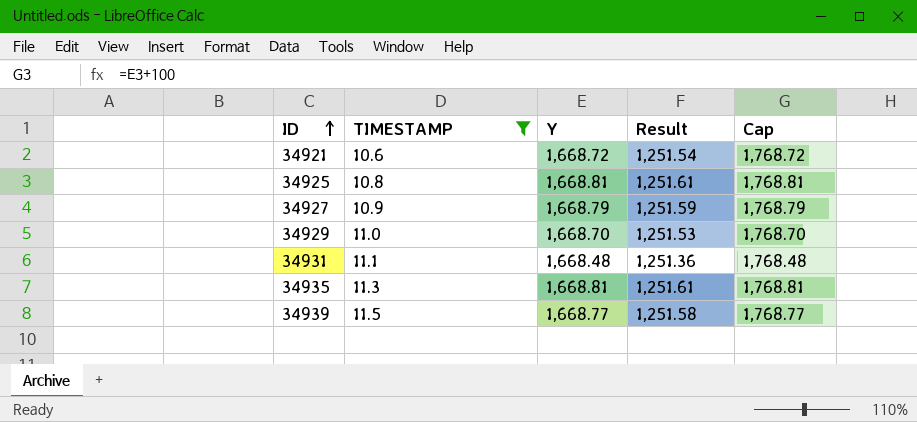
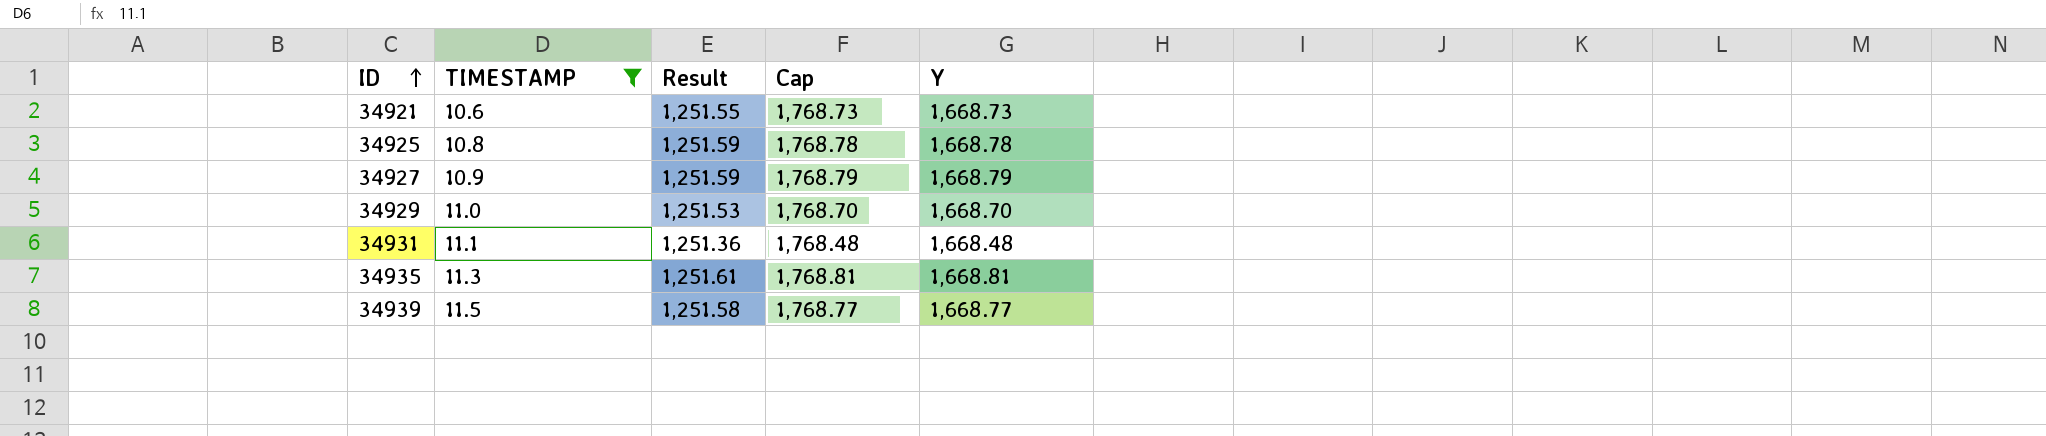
column Y | position: 3 -> 5
34921 | Result: 1,251.54 -> 1,251.55
34921 | Cap: 1,768.72 -> 1,768.73
34921 | Y: 1,668.72 -> 1,668.73
34925 | Result: 1,251.61 -> 1,251.59
34925 | Cap: 1,768.81 -> 1,768.78
34925 | Y: 1,668.81 -> 1,668.78

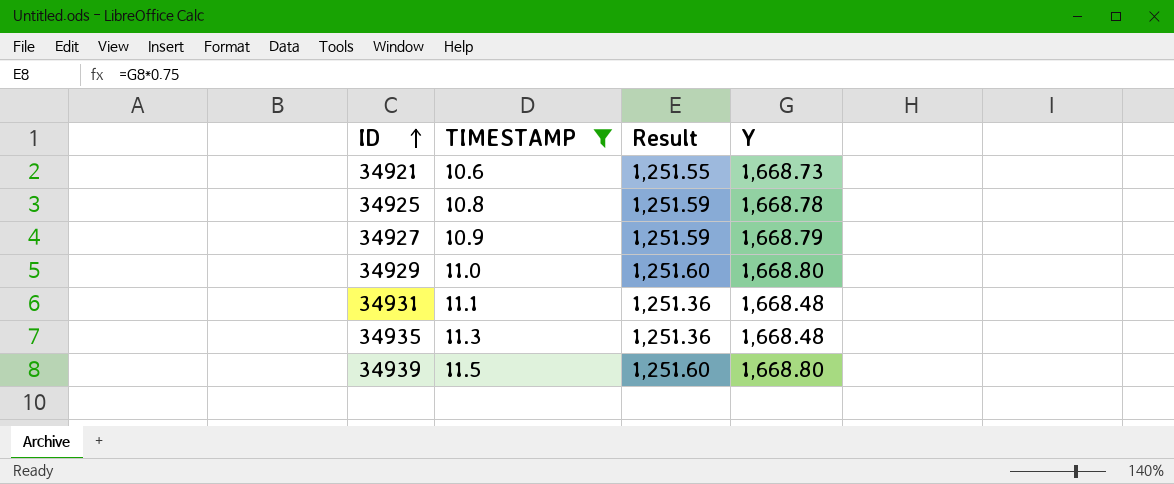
column Cap | formula: [Y] + 100 -> none
34929 | Result: 1,251.53 -> 1,251.60
34929 | Y: 1,668.70 -> 1,668.80
34935 | Result: 1,251.61 -> 1,251.36
34935 | Y: 1,668.81 -> 1,668.48
34939 | Result: 1,251.58 -> 1,251.60
34939 | Y: 1,668.77 -> 1,668.80

